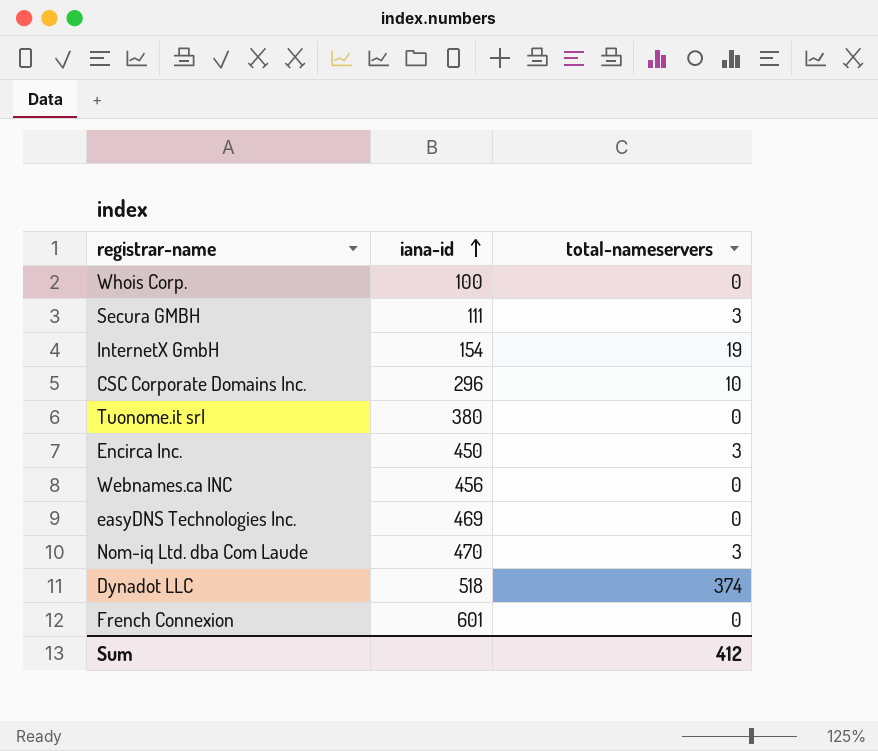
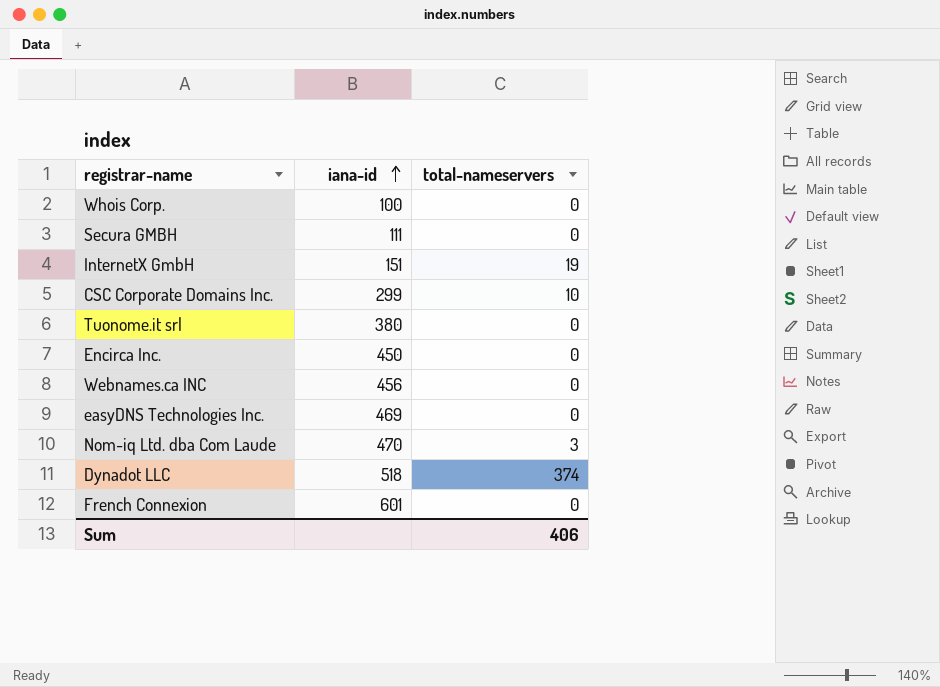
Secura GMBH | total-nameservers: 3 -> 0
InternetX GmbH | iana-id: 154 -> 151
CSC Corporate Domains Inc. | iana-id: 296 -> 299
Encirca Inc. | total-nameservers: 3 -> 0
Sum | total-nameservers: 412 -> 406

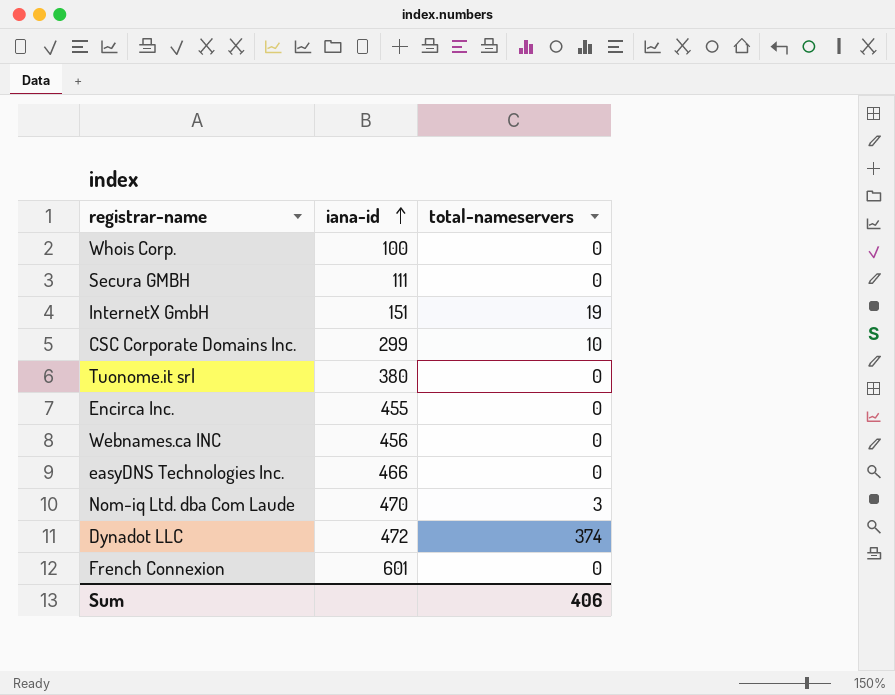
Encirca Inc. | iana-id: 450 -> 455
easyDNS Technologies Inc. | iana-id: 469 -> 466
Dynadot LLC | iana-id: 518 -> 472

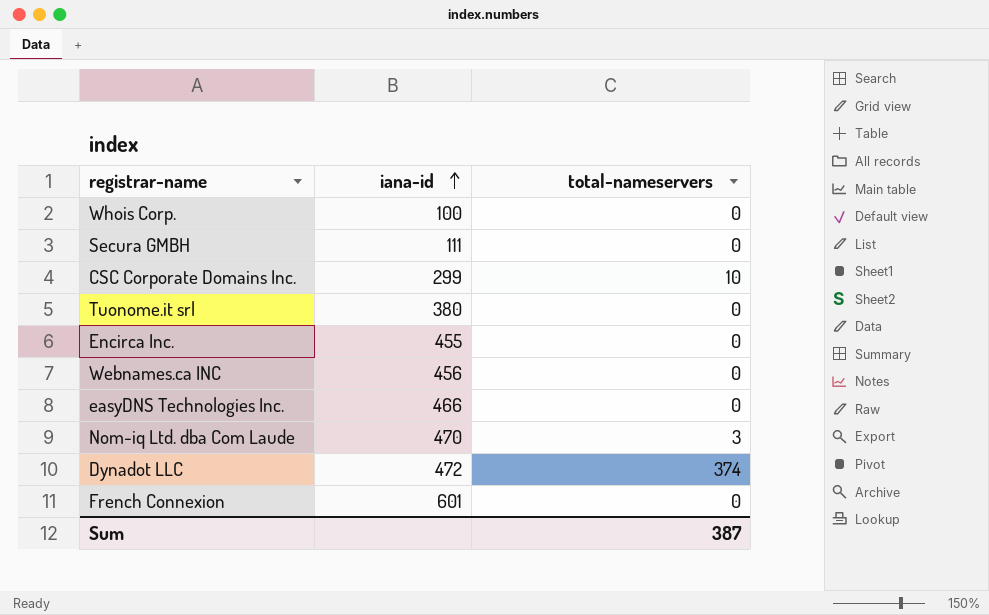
row InternetX GmbH: 151 | 19 -> none
Sum | total-nameservers: 406 -> 387

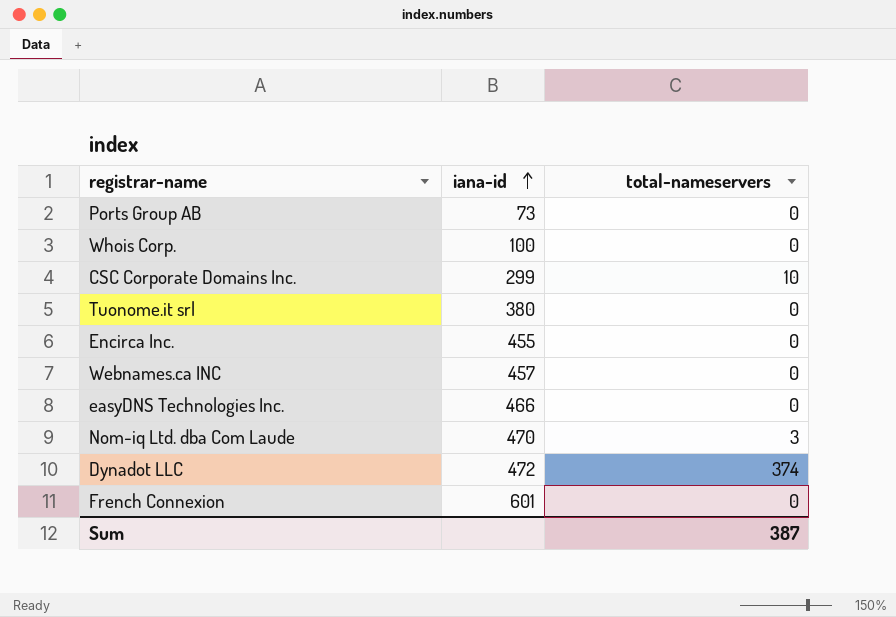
row Secura GMBH: 111 | 0 -> none
row Ports Group AB: none -> 73 | 0
Webnames.ca INC | iana-id: 456 -> 457

